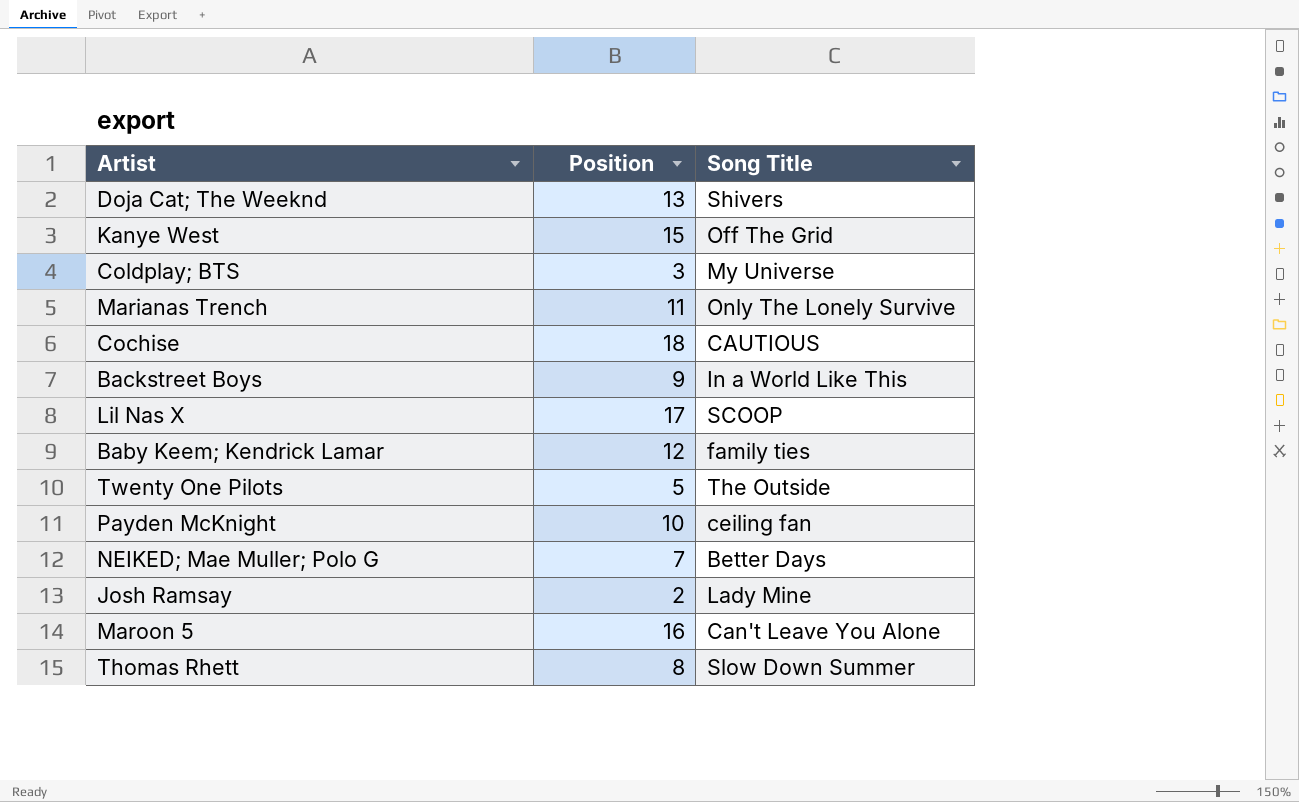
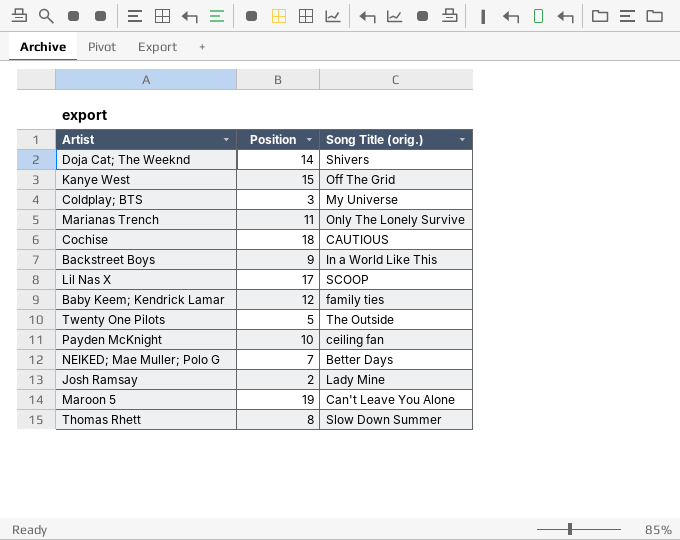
column name: Song Title -> Song Title (orig.)
Doja Cat; The Weeknd | Position: 13 -> 14
Maroon 5 | Position: 16 -> 19

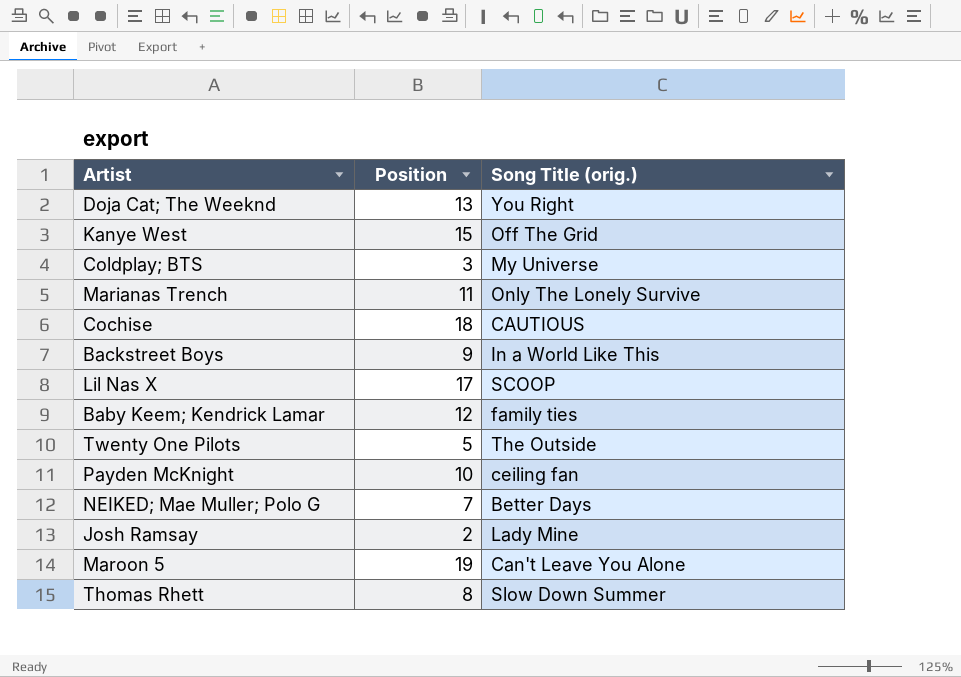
Doja Cat; The Weeknd | Position: 14 -> 13
Doja Cat; The Weeknd | Song Title (orig.): Shivers -> You Right

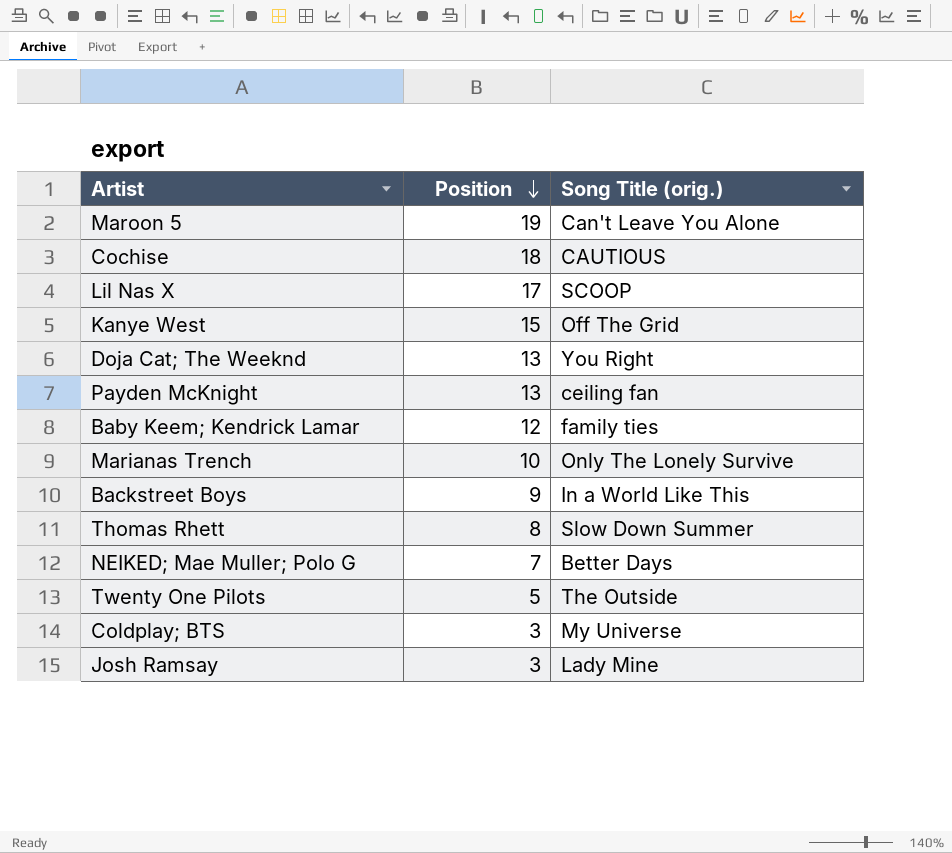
row order: none -> Position descending
Payden McKnight | Position: 10 -> 13
Marianas Trench | Position: 11 -> 10
Josh Ramsay | Position: 2 -> 3

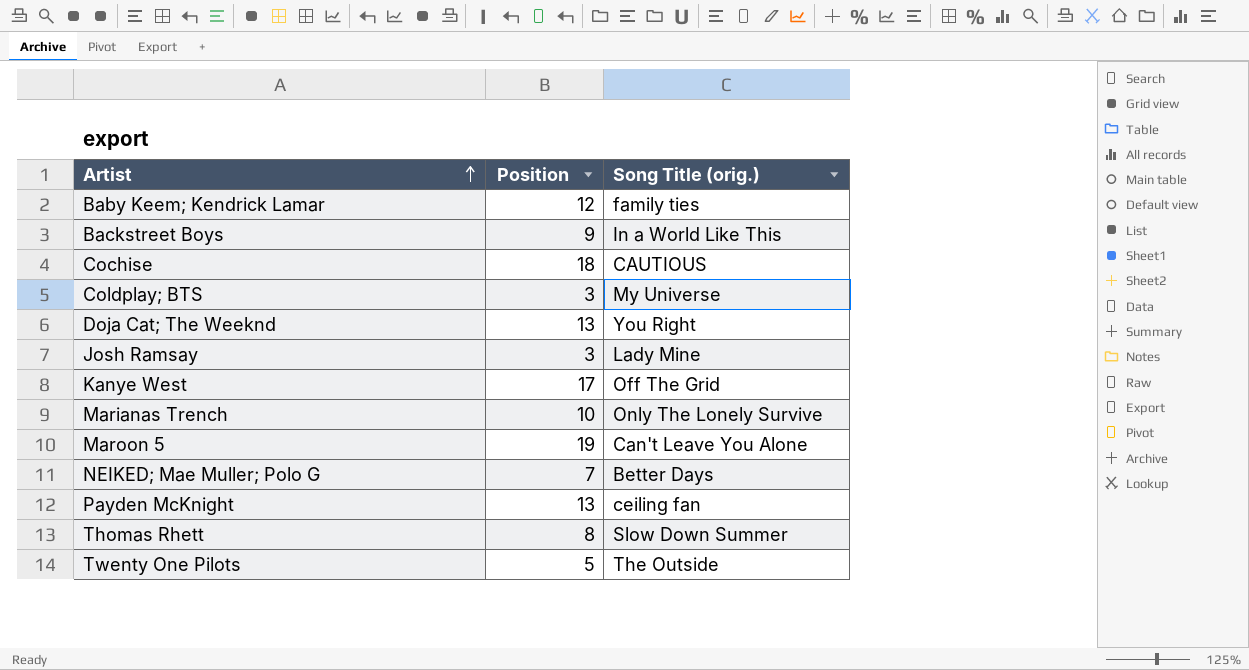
row order: Position descending -> Artist ascending
row Lil Nas X: 17 | SCOOP -> none
Kanye West | Position: 15 -> 17

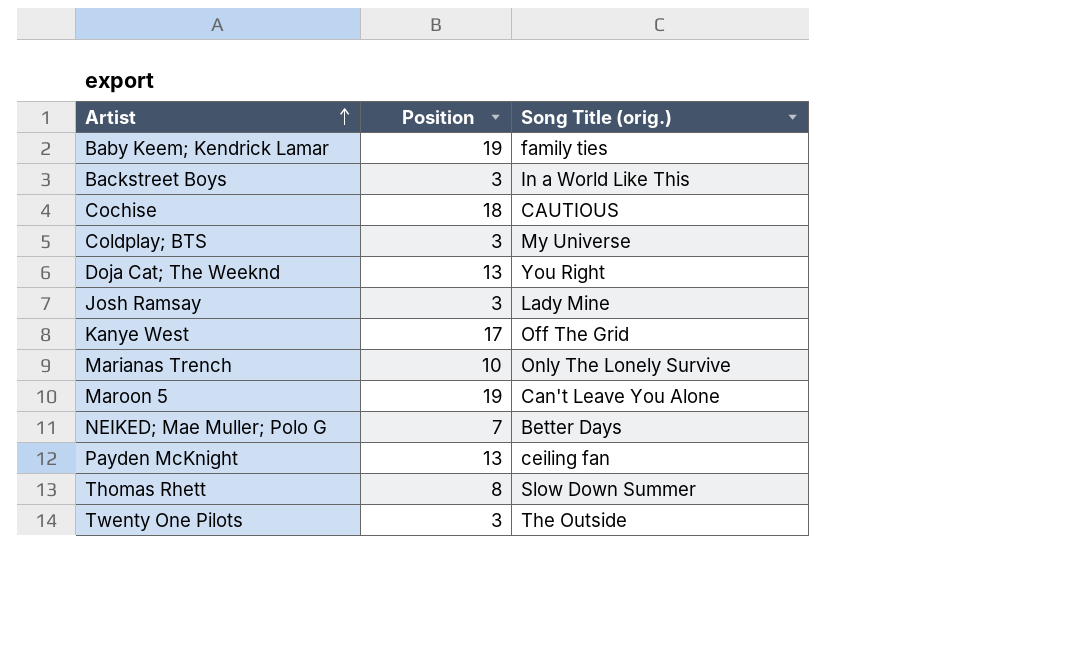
Baby Keem; Kendrick Lamar | Position: 12 -> 19
Backstreet Boys | Position: 9 -> 3
Twenty One Pilots | Position: 5 -> 3

